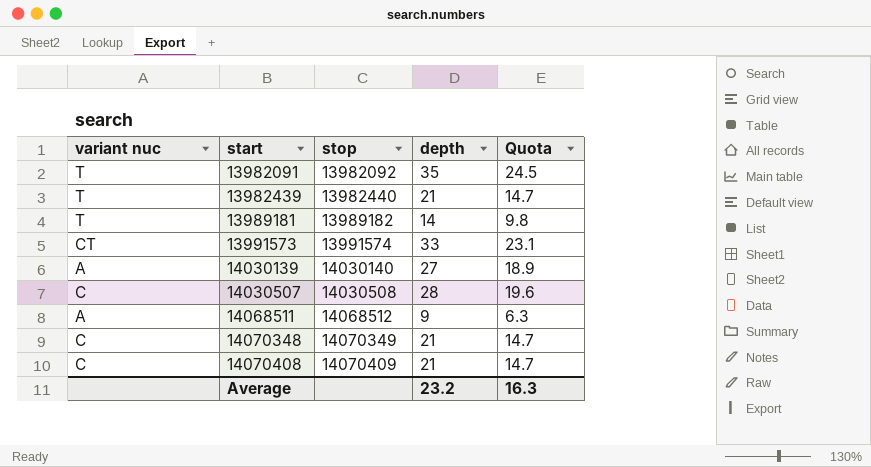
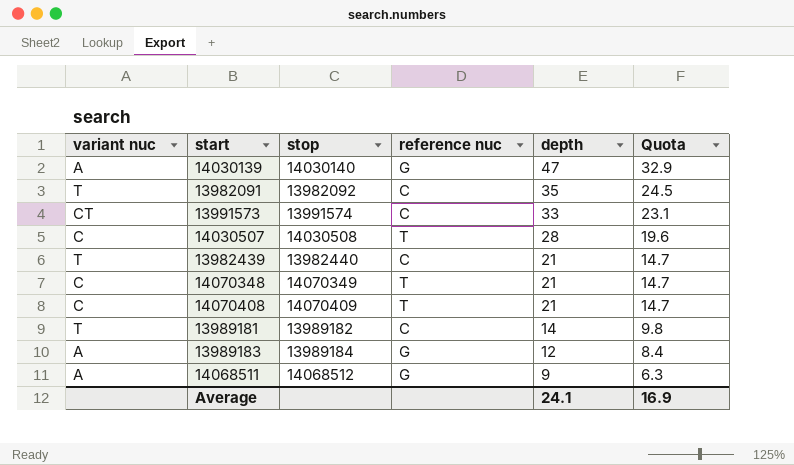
row order: start ascending -> depth descending
column reference nuc | position: none -> 4
14030139 | depth: 27 -> 47
14030139 | Quota: 18.9 -> 32.9
row 13989183: none -> A | 13989184 | G | 12 | 8.4
Average | depth: 23.2 -> 24.1
Average | Quota: 16.3 -> 16.9

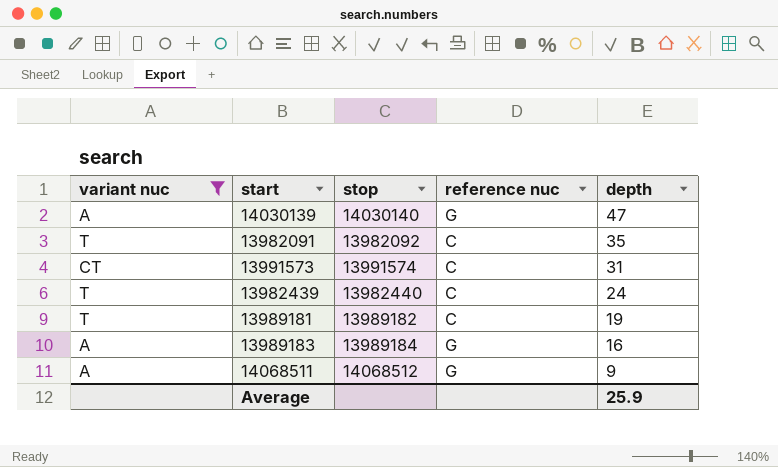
filter: none -> variant nuc != C
column Quota | formula: [depth] * 0.7 -> none
13991573 | depth: 33 -> 31
13982439 | depth: 21 -> 24
13989181 | depth: 14 -> 19
13989183 | depth: 12 -> 16
Average | depth: 24.1 -> 25.9

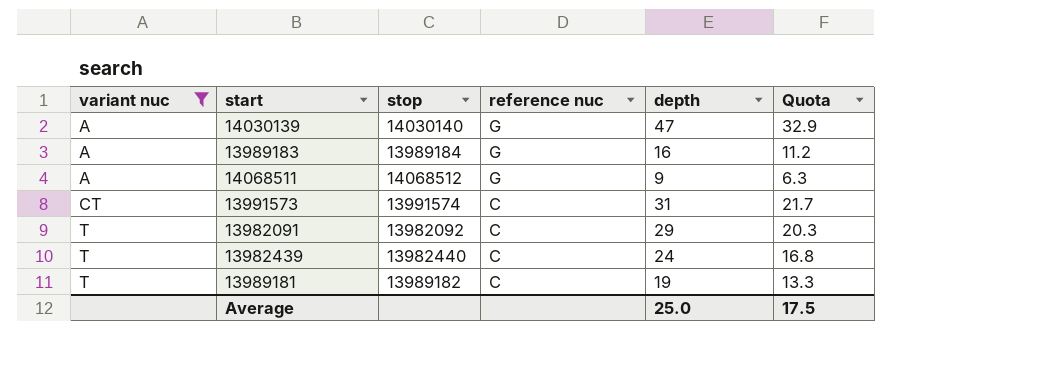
row order: depth descending -> variant nuc ascending
column Quota | formula: none -> [depth] * 0.7
13982091 | depth: 35 -> 29
Average | depth: 25.9 -> 25.0

